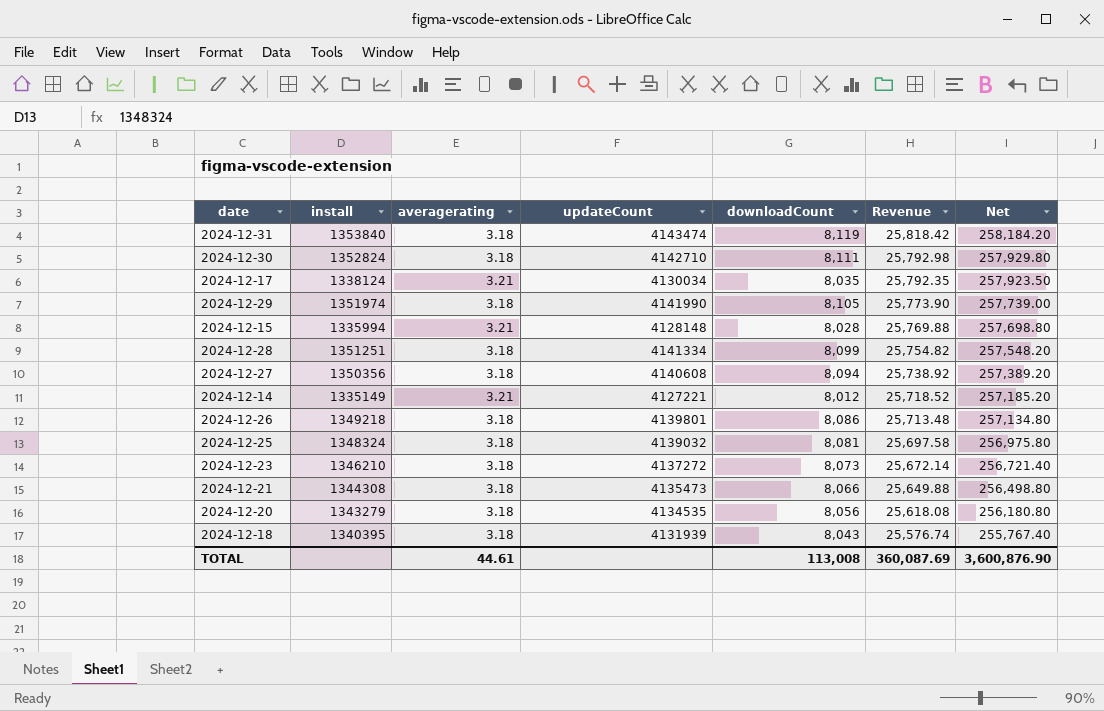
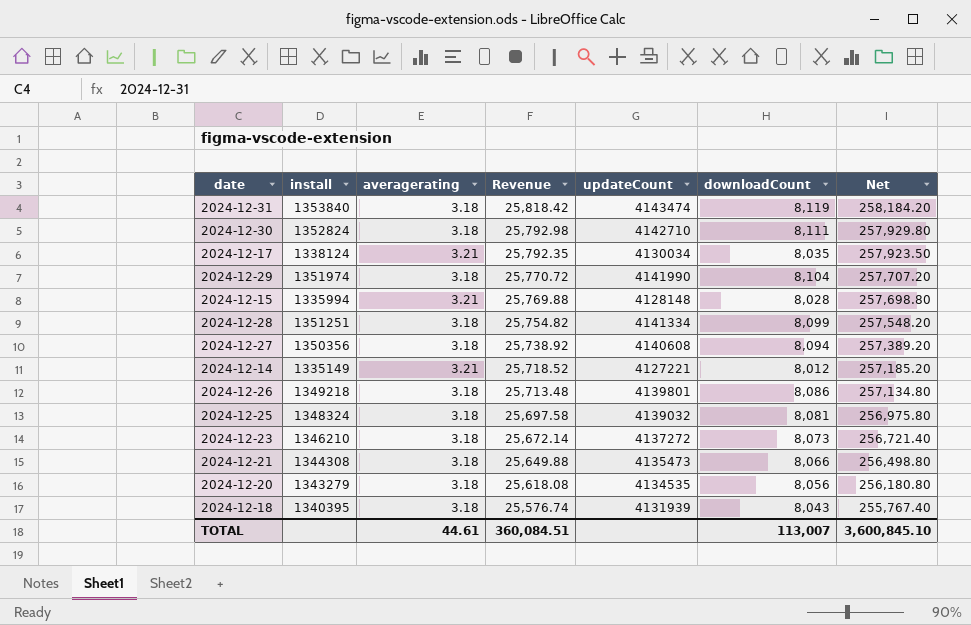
column Revenue | position: 6 -> 4
2024-12-29 | Revenue: 25,773.90 -> 25,770.72
2024-12-29 | downloadCount: 8,105 -> 8,104
2024-12-29 | Net: 257,739.00 -> 257,707.20
TOTAL | Revenue: 360,087.69 -> 360,084.51
TOTAL | downloadCount: 113,008 -> 113,007
TOTAL | Net: 3,600,876.90 -> 3,600,845.10

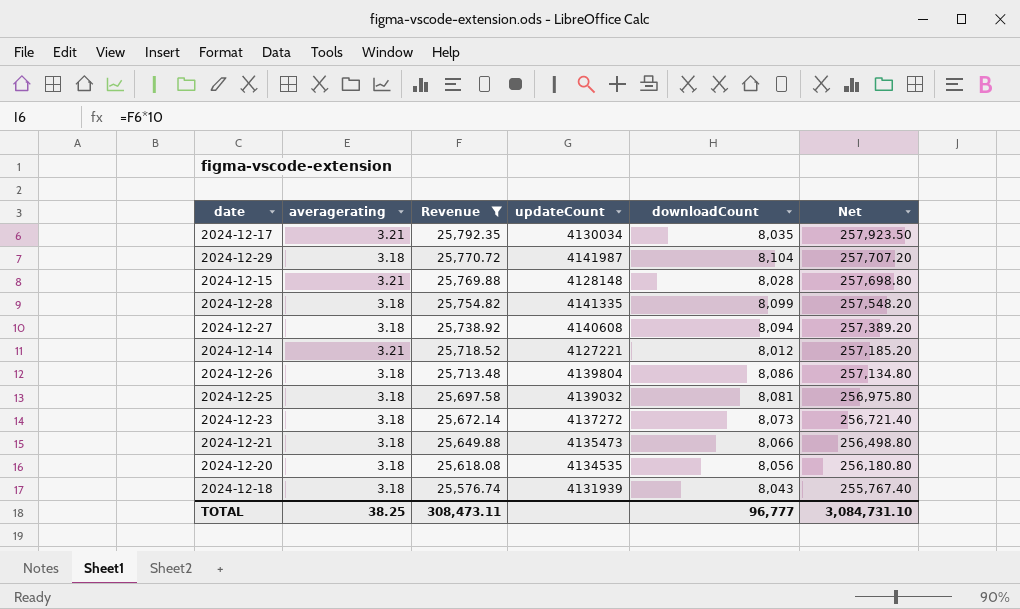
filter: none -> Revenue <= 25,792.35
column install | position: 2 -> none
2024-12-29 | updateCount: 4141990 -> 4141987
2024-12-28 | updateCount: 4141334 -> 4141335
2024-12-26 | updateCount: 4139801 -> 4139804
TOTAL | averagerating: 44.61 -> 38.25
TOTAL | Revenue: 360,084.51 -> 308,473.11
TOTAL | downloadCount: 113,007 -> 96,777
TOTAL | Net: 3,600,845.10 -> 3,084,731.10

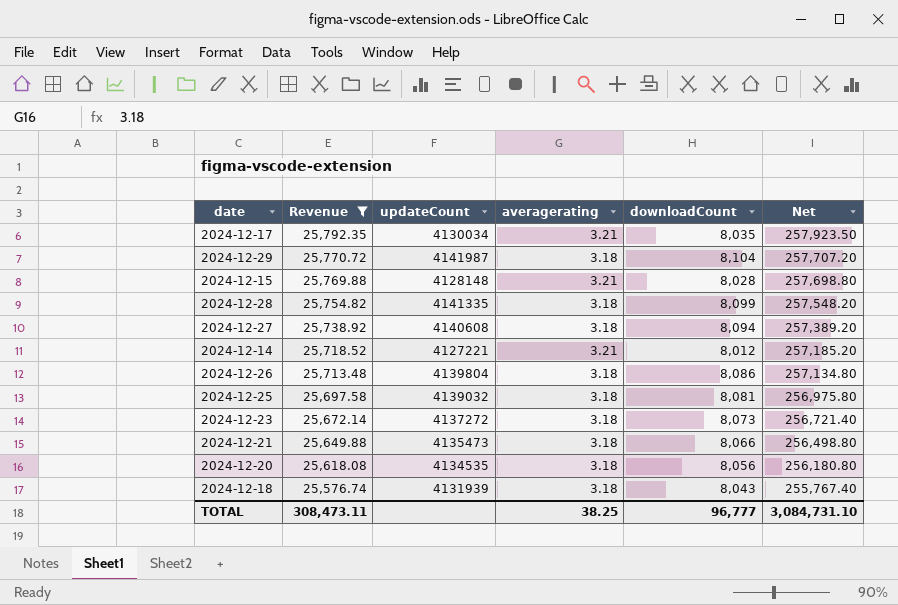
column averagerating | position: 2 -> 4

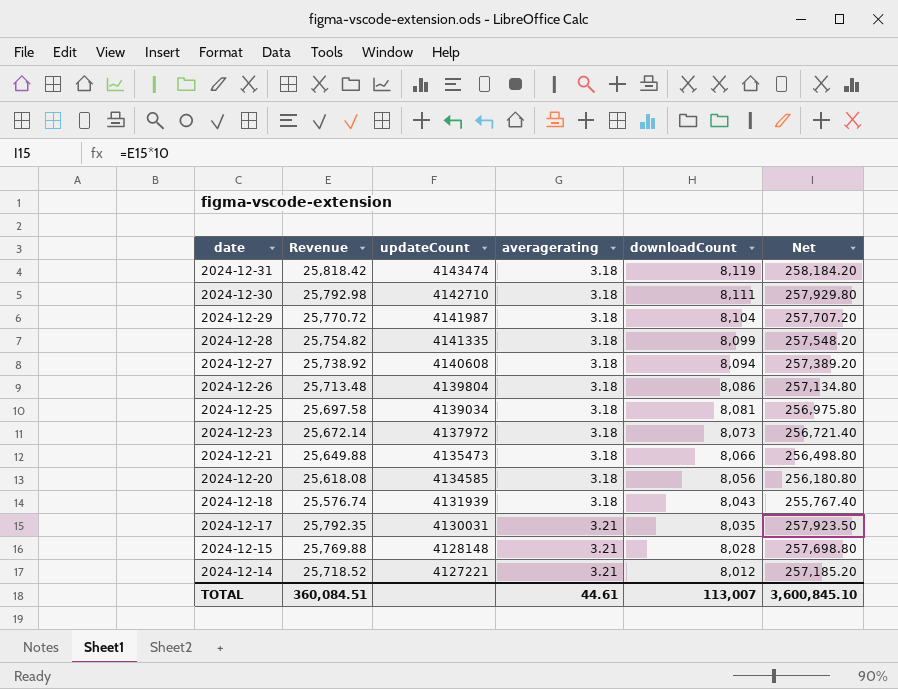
filter: Revenue <= 25,792.35 -> none
row order: Revenue descending -> date descending
2024-12-25 | updateCount: 4139032 -> 4139034
2024-12-23 | updateCount: 4137272 -> 4137972
2024-12-20 | updateCount: 4134535 -> 4134585
2024-12-17 | updateCount: 4130034 -> 4130031
TOTAL | Revenue: 308,473.11 -> 360,084.51
TOTAL | averagerating: 38.25 -> 44.61
TOTAL | downloadCount: 96,777 -> 113,007
TOTAL | Net: 3,084,731.10 -> 3,600,845.10

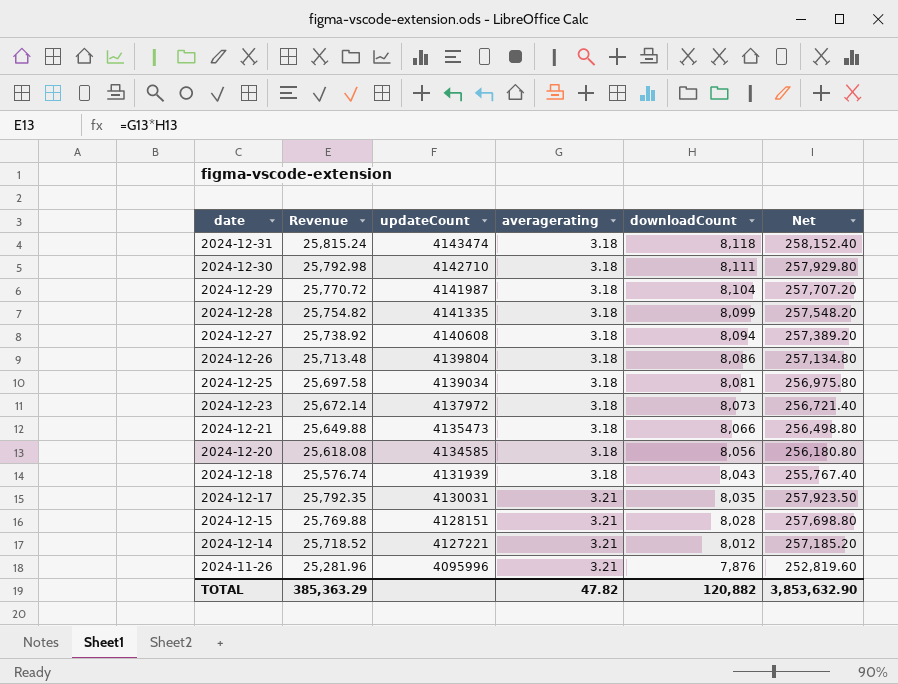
2024-12-31 | Revenue: 25,818.42 -> 25,815.24
2024-12-31 | downloadCount: 8,119 -> 8,118
2024-12-31 | Net: 258,184.20 -> 258,152.40
2024-12-15 | updateCount: 4128148 -> 4128151
row 2024-11-26: none -> 25,281.96 | 4095996 | 3.21 | 7,876 | 252,819.60
TOTAL | Revenue: 360,084.51 -> 385,363.29
TOTAL | averagerating: 44.61 -> 47.82
TOTAL | downloadCount: 113,007 -> 120,882
TOTAL | Net: 3,600,845.10 -> 3,853,632.90

